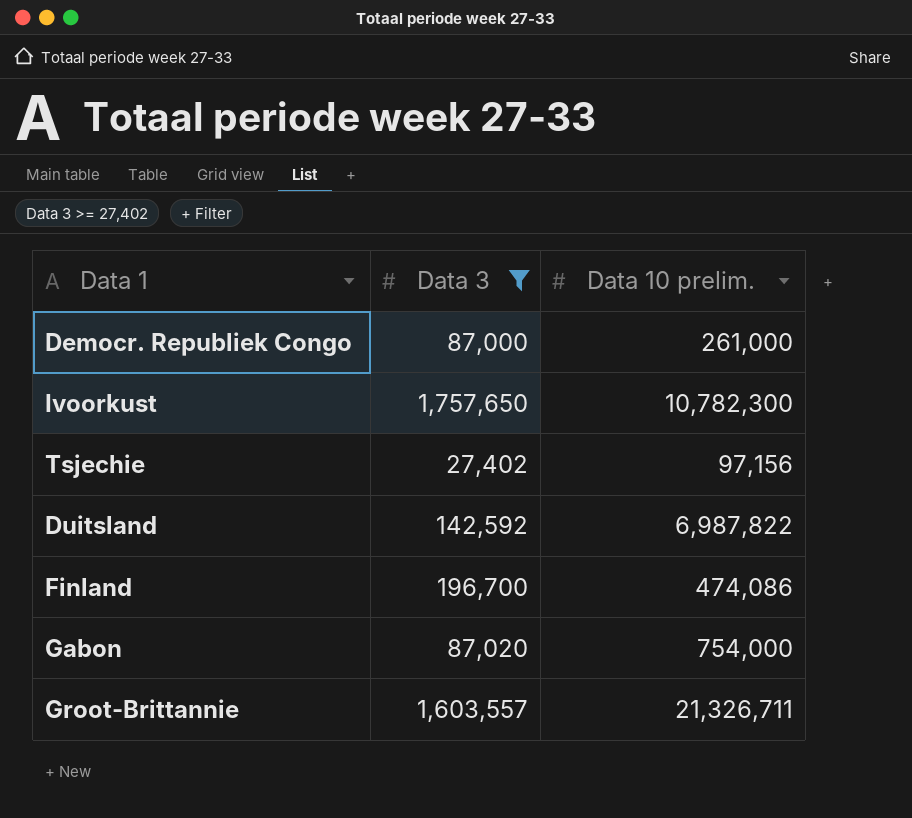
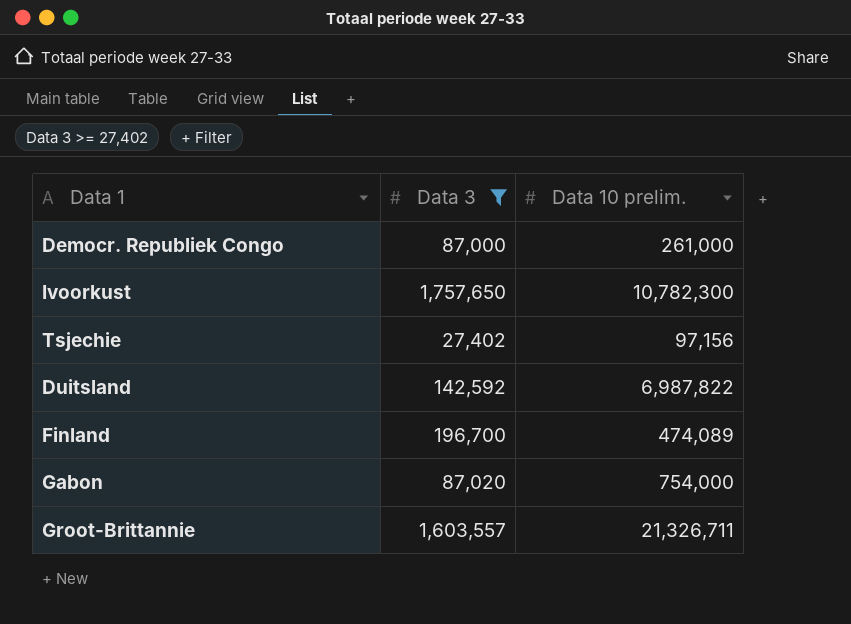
Finland | Data 10 prelim.: 474,086 -> 474,089

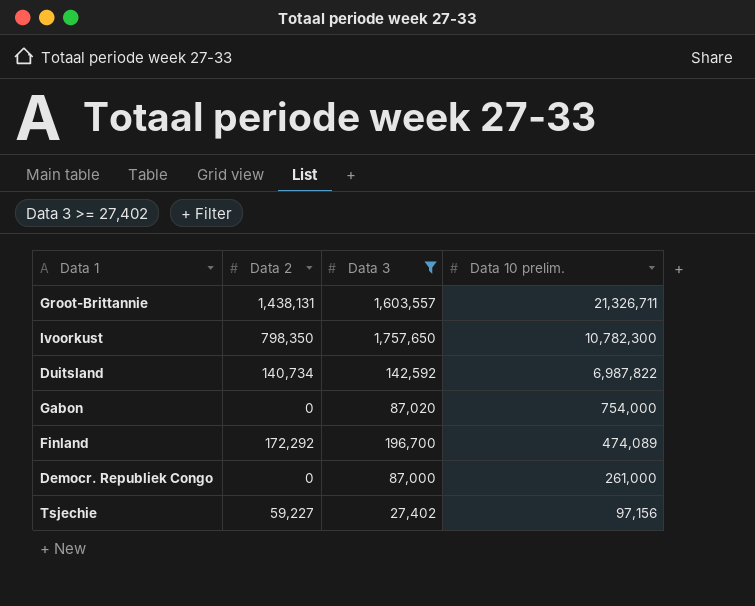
row order: none -> Data 10 prelim. descending
column Data 2 | position: none -> 2

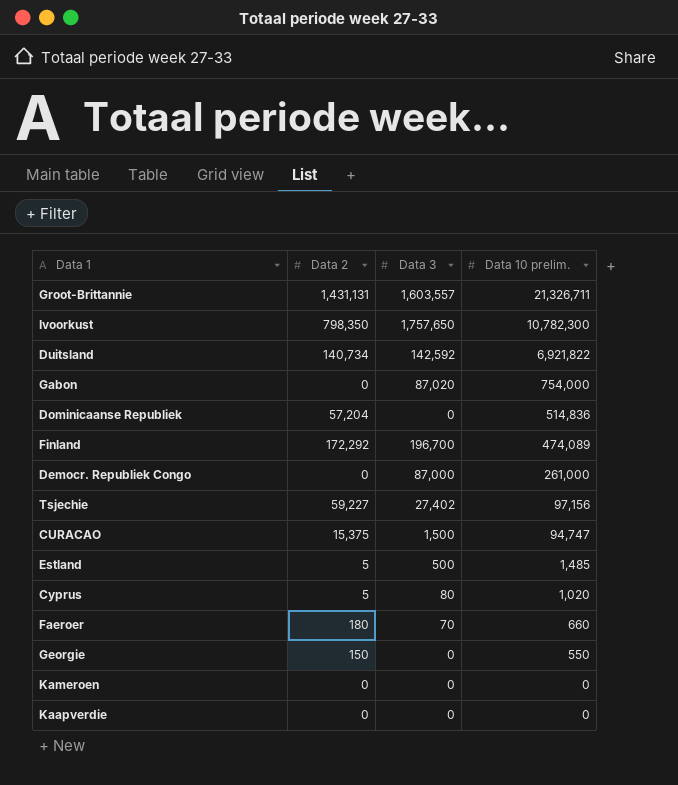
filter: Data 3 >= 27,402 -> none
Groot-Brittannie | Data 2: 1,438,131 -> 1,431,131
Duitsland | Data 10 prelim.: 6,987,822 -> 6,921,822

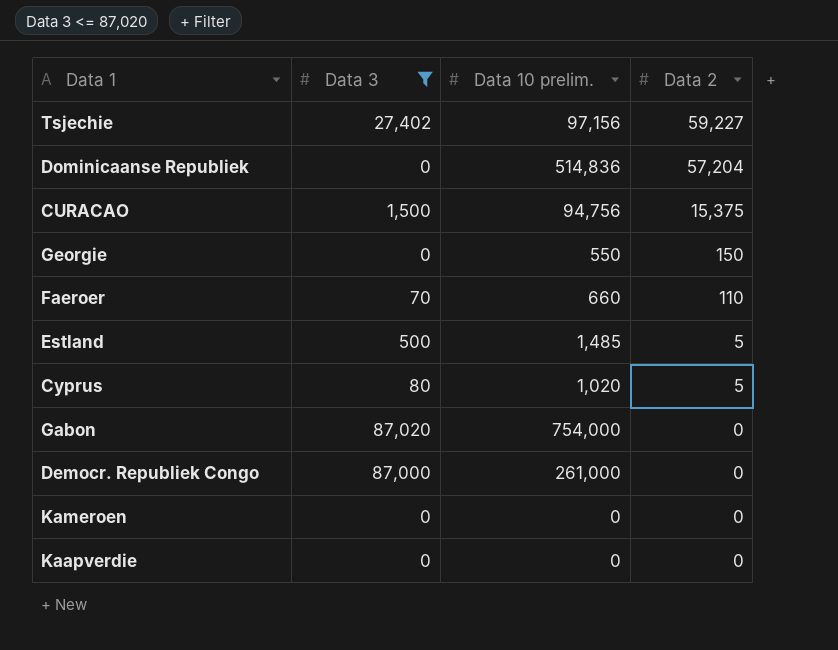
filter: none -> Data 3 <= 87,020
row order: Data 10 prelim. descending -> Data 2 descending
column Data 2 | position: 2 -> 4
CURACAO | Data 10 prelim.: 94,747 -> 94,756
Faeroer | Data 2: 180 -> 110

